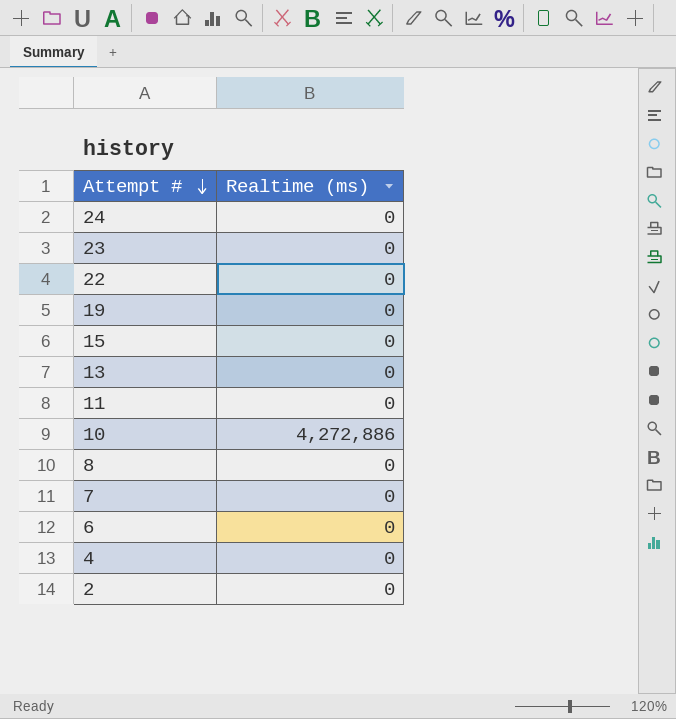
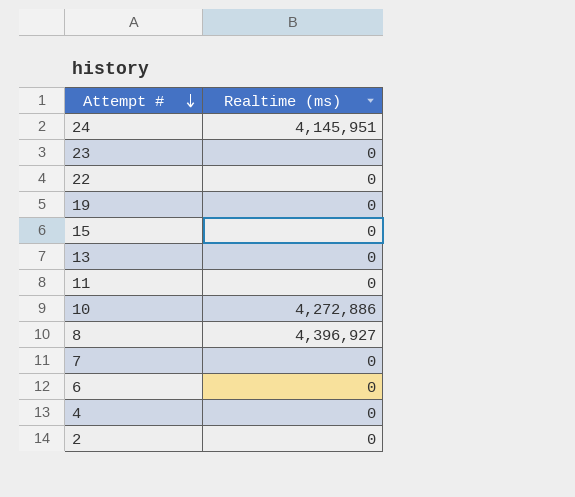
24 | Realtime (ms): 0 -> 4,145,951
8 | Realtime (ms): 0 -> 4,396,927

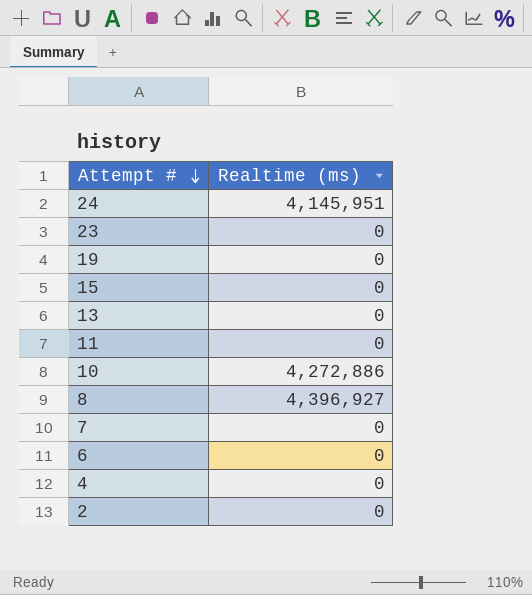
row 22: 0 -> none

